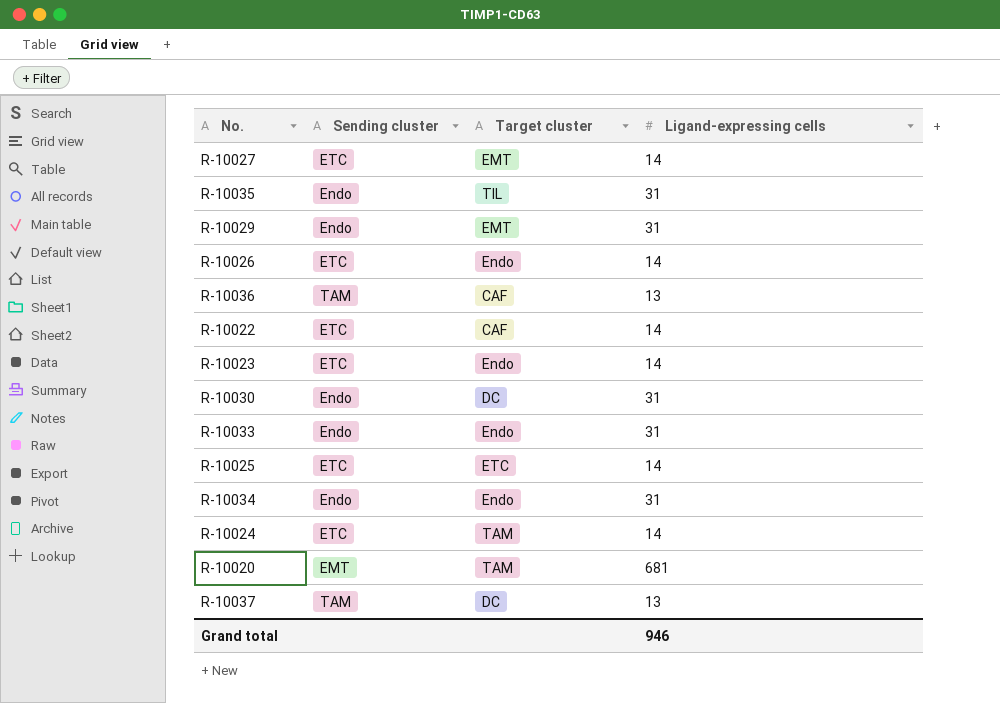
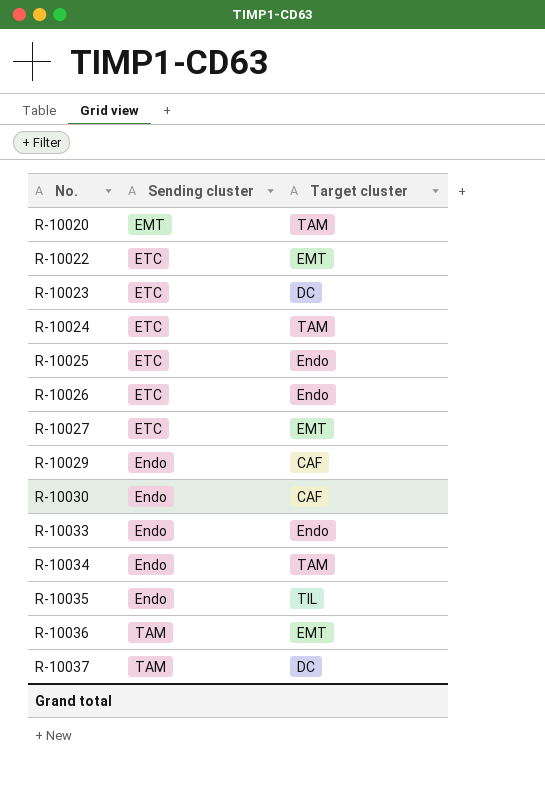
row order: none -> No. ascending
column Ligand-expressing cells | position: 4 -> none
R-10022 | Target cluster: CAF -> EMT
R-10023 | Target cluster: Endo -> DC
R-10025 | Target cluster: ETC -> Endo
R-10029 | Target cluster: EMT -> CAF
R-10030 | Target cluster: DC -> CAF
R-10034 | Target cluster: Endo -> TAM
R-10036 | Target cluster: CAF -> EMT

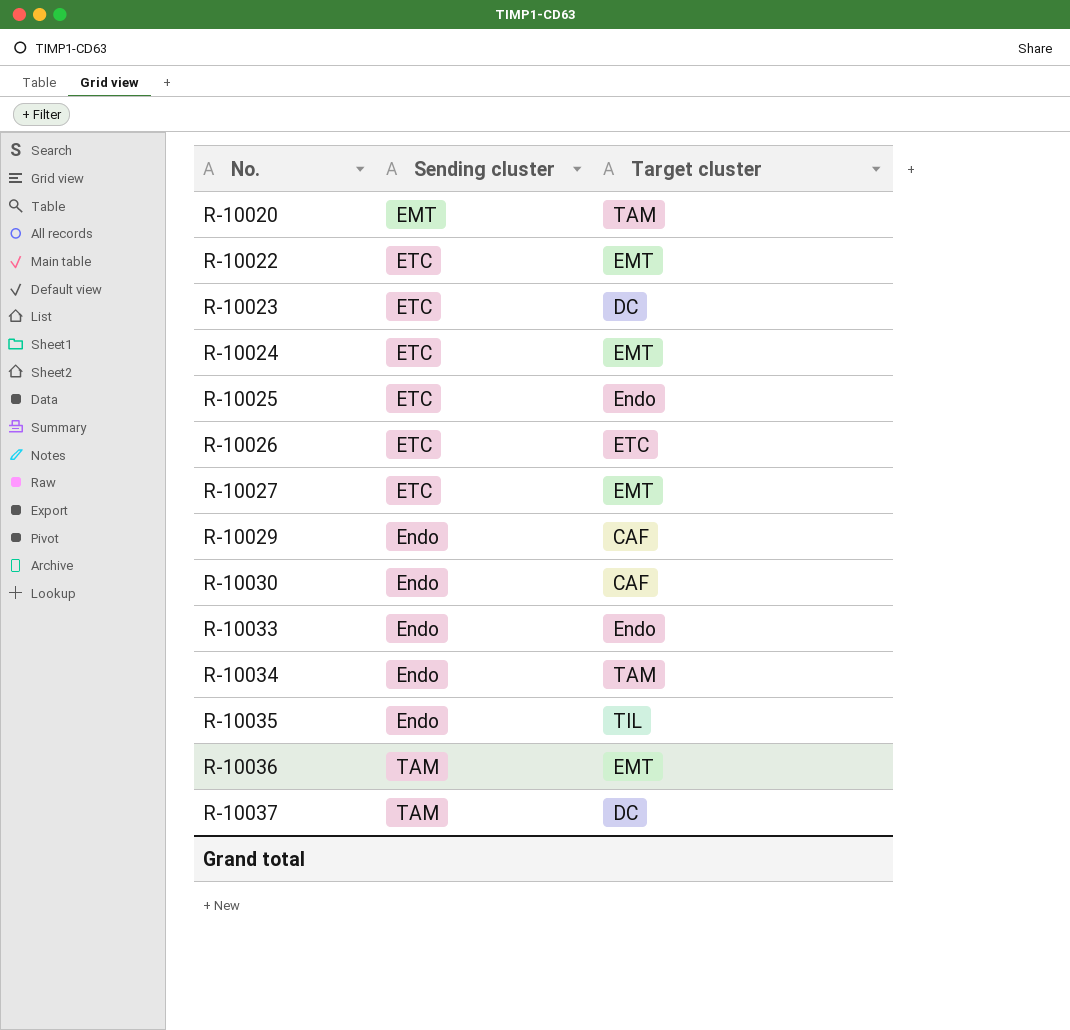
R-10024 | Target cluster: TAM -> EMT
R-10026 | Target cluster: Endo -> ETC

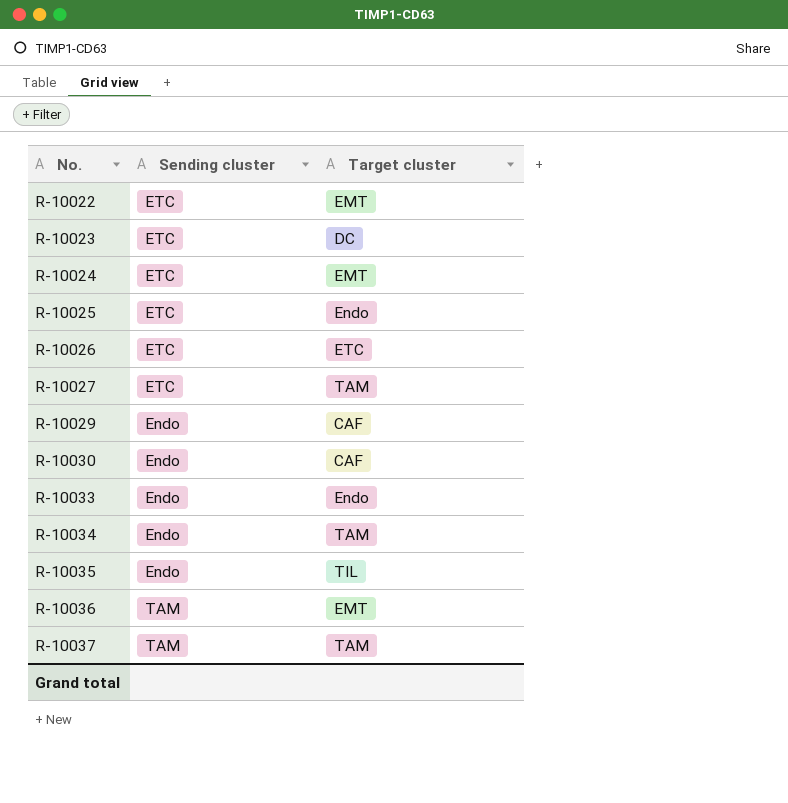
row R-10020: EMT | TAM -> none
R-10027 | Target cluster: EMT -> TAM
R-10037 | Target cluster: DC -> TAM

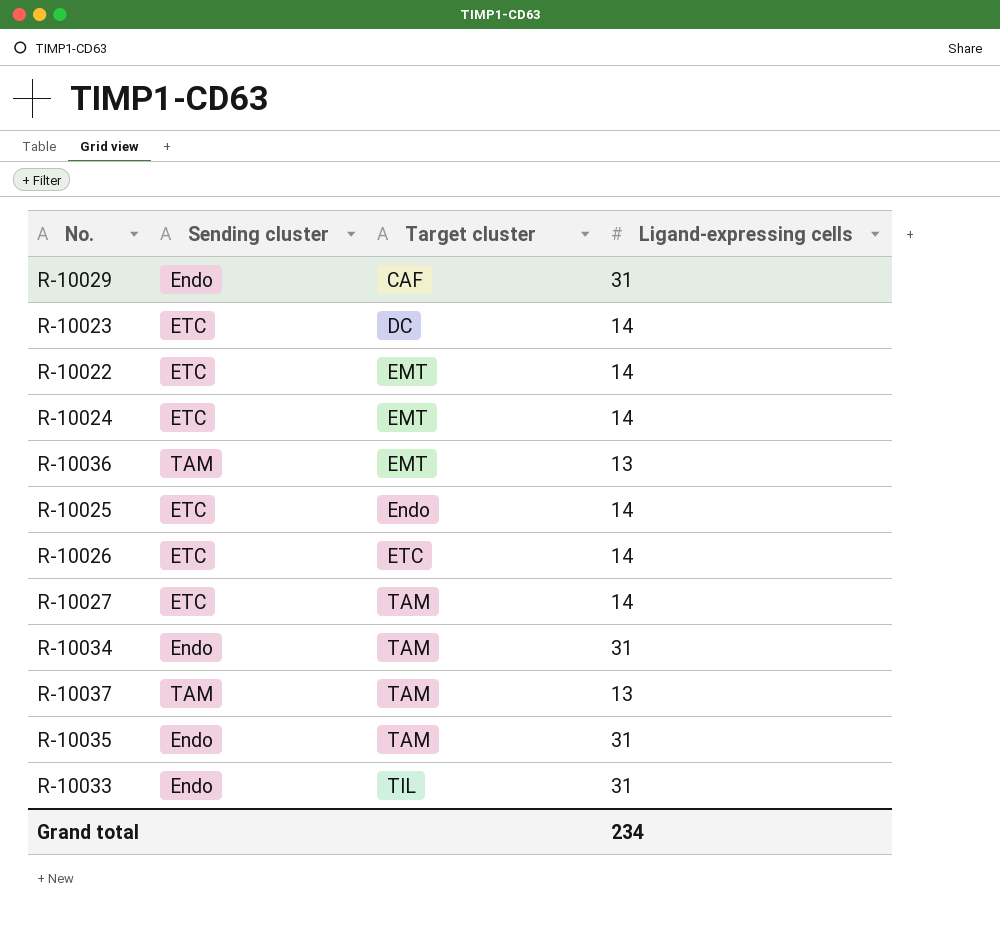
row order: No. ascending -> Target cluster ascending
column Ligand-expressing cells | position: none -> 4
row R-10030: Endo | CAF -> none
R-10035 | Target cluster: TIL -> TAM
R-10033 | Target cluster: Endo -> TIL

